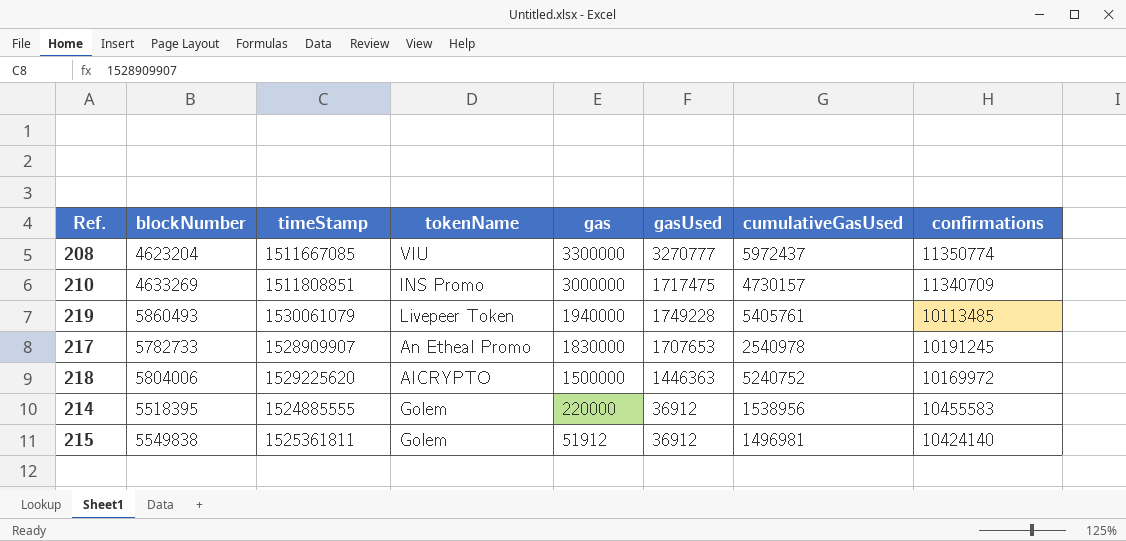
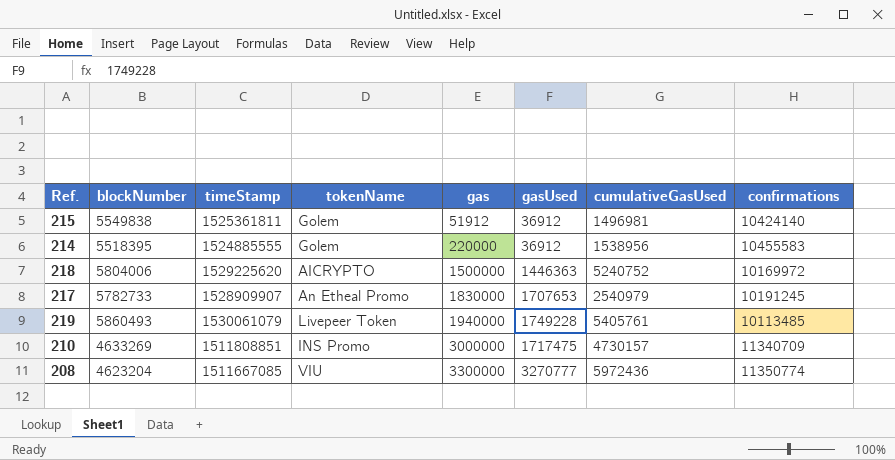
row order: gas descending -> gas ascending
217 | cumulativeGasUsed: 2540978 -> 2540979
208 | cumulativeGasUsed: 5972437 -> 5972436

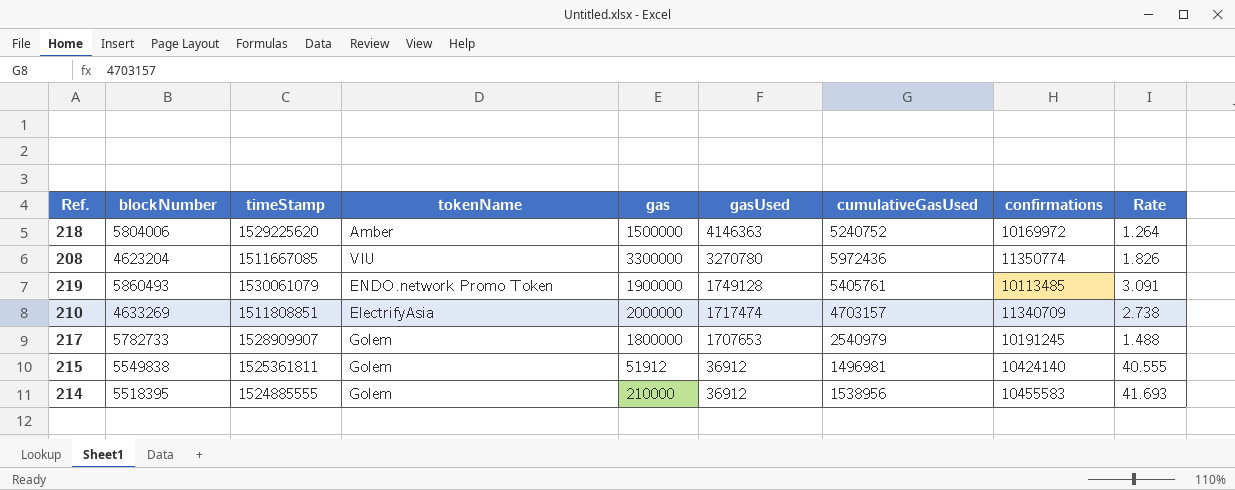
row order: gas ascending -> gasUsed descending
column Rate | formula: none -> [cumulativeGasUsed] / [gasUsed]
218 | tokenName: AICRYPTO -> Amber
218 | gasUsed: 1446363 -> 4146363
208 | gasUsed: 3270777 -> 3270780
219 | tokenName: Livepeer Token -> ENDO.network Promo Token
219 | gas: 1940000 -> 1900000
219 | gasUsed: 1749228 -> 1749128
210 | tokenName: INS Promo -> ElectrifyAsia
210 | gas: 3000000 -> 2000000
210 | gasUsed: 1717475 -> 1717474
210 | cumulativeGasUsed: 4730157 -> 4703157
217 | tokenName: An Etheal Promo -> Golem
217 | gas: 1830000 -> 1800000
214 | gas: 220000 -> 210000

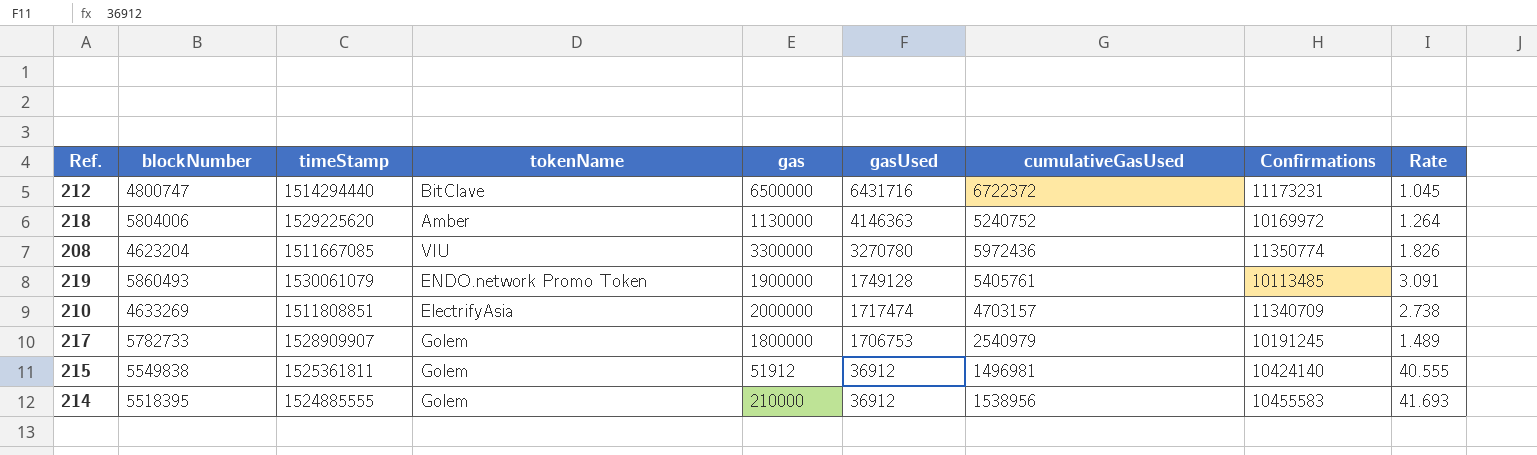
column name: confirmations -> Confirmations
row 212: none -> 4800747 | 1514294440 | BitClave | 6500000 | 6431716 | 6722372 | 11173231 | 1.045
218 | gas: 1500000 -> 1130000
217 | gasUsed: 1707653 -> 1706753
217 | Rate: 1.488 -> 1.489

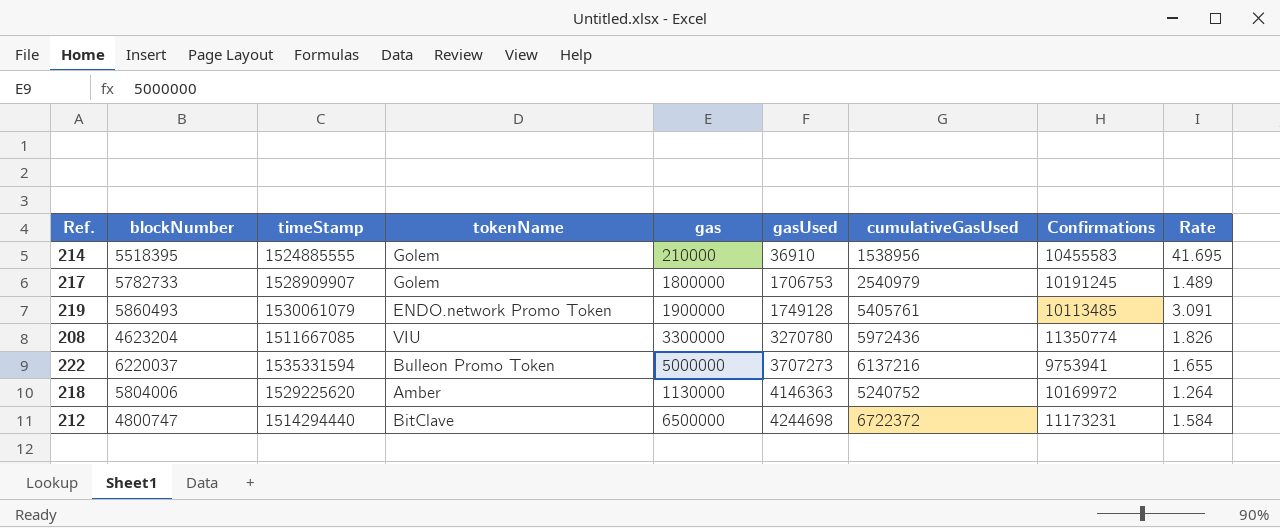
row order: gasUsed descending -> gasUsed ascending
row 210: 4633269 | 1511808851 | ElectrifyAsia | 2000000 | 1717474 | 4703157 | 11340709 | 2.738 -> none
row 215: 5549838 | 1525361811 | Golem | 51912 | 36912 | 1496981 | 10424140 | 40.555 -> none
214 | gasUsed: 36912 -> 36910
214 | Rate: 41.693 -> 41.695
row 222: none -> 6220037 | 1535331594 | Bulleon Promo Token | 5000000 | 3707273 | 6137216 | 9753941 | 1.655
212 | gasUsed: 6431716 -> 4244698
212 | Rate: 1.045 -> 1.584

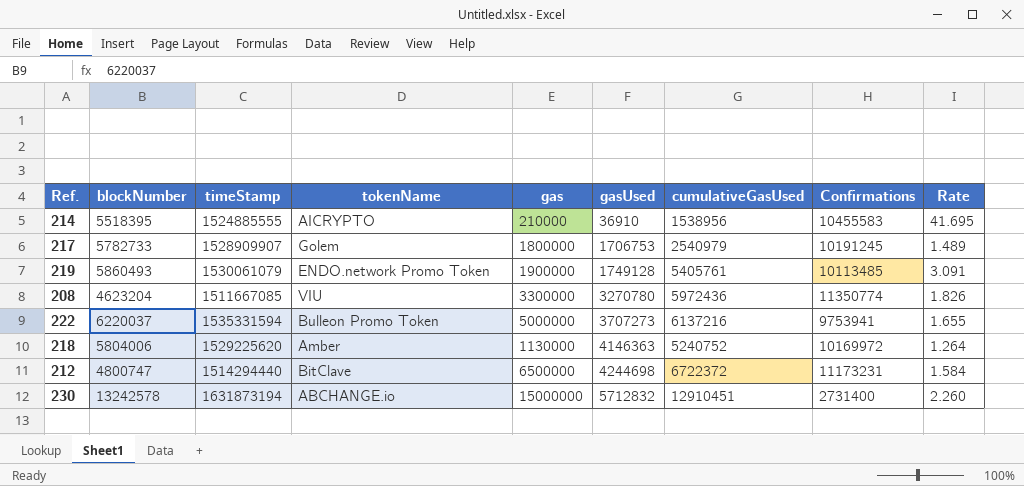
214 | tokenName: Golem -> AICRYPTO
row 230: none -> 13242578 | 1631873194 | ABCHANGE.io | 15000000 | 5712832 | 12910451 | 2731400 | 2.260

